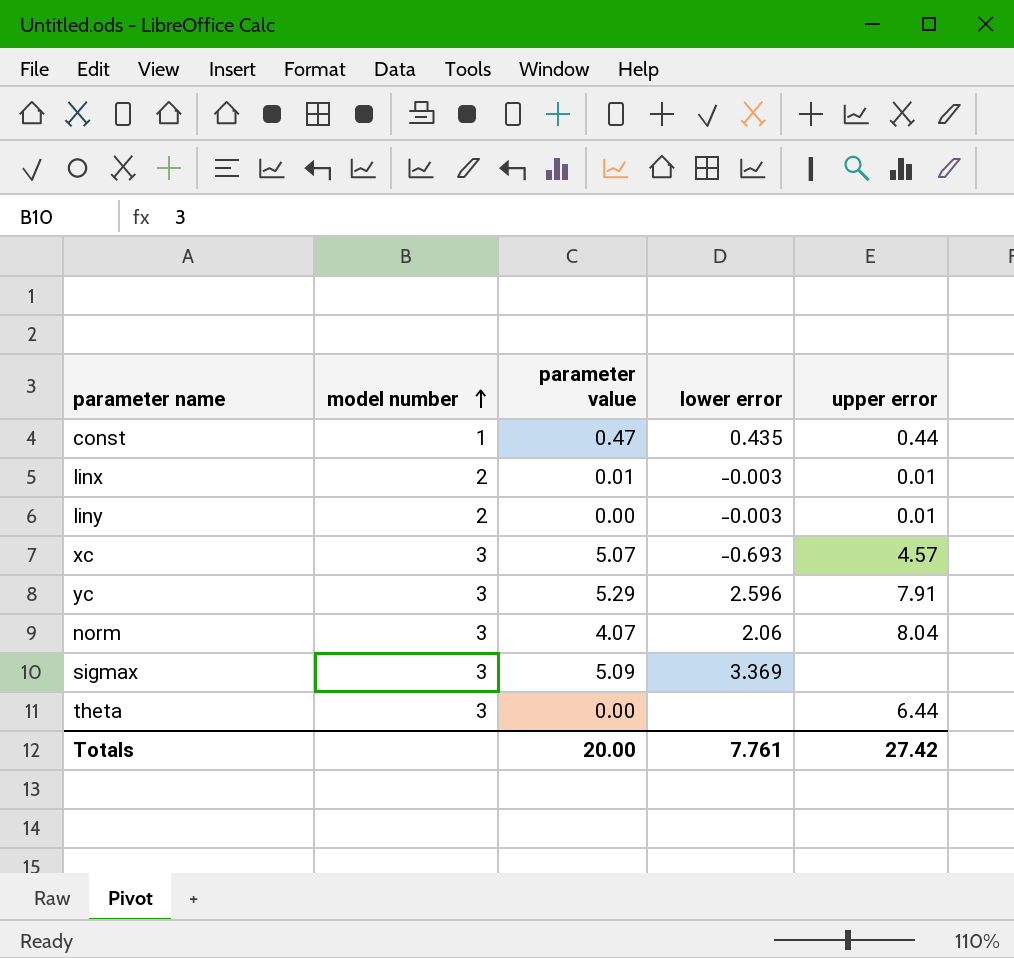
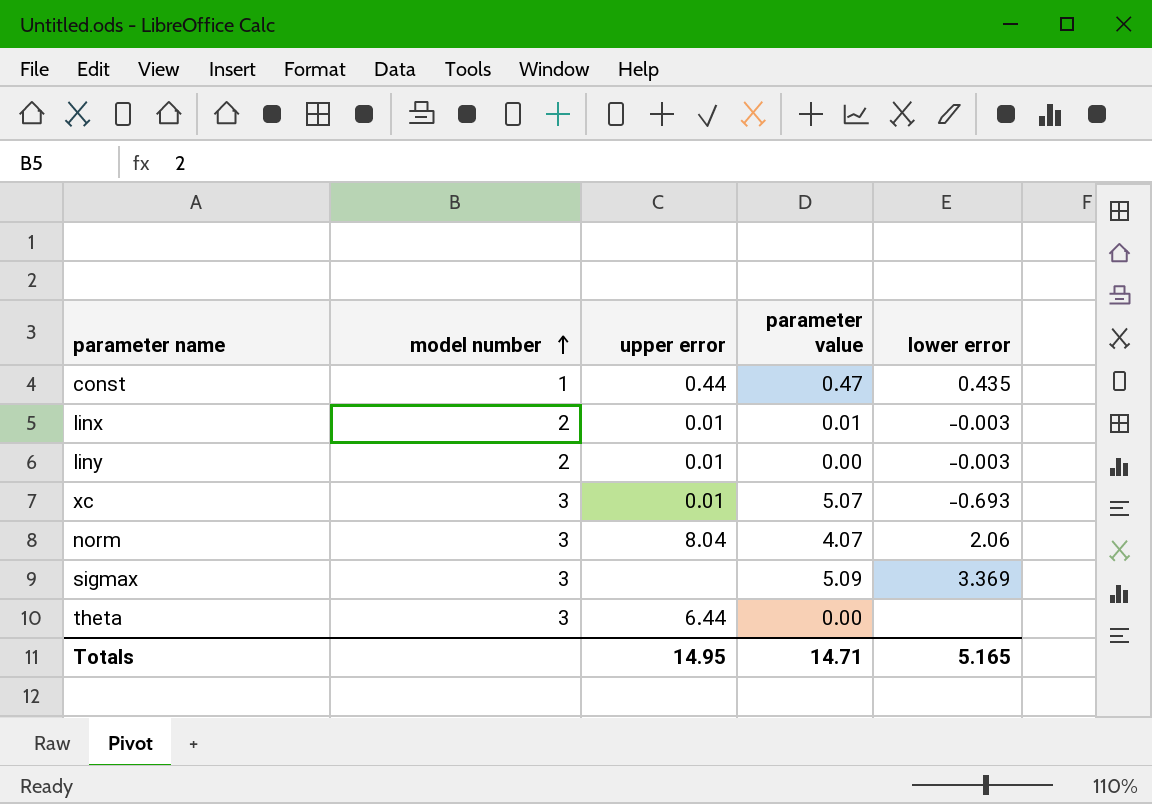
column upper error | position: 5 -> 3
row yc: 3 | 5.29 | 2.596 | 7.91 -> none
xc | upper error: 4.57 -> 0.01
Totals | upper error: 27.42 -> 14.95
Totals | parameter value: 20.00 -> 14.71
Totals | lower error: 7.761 -> 5.165

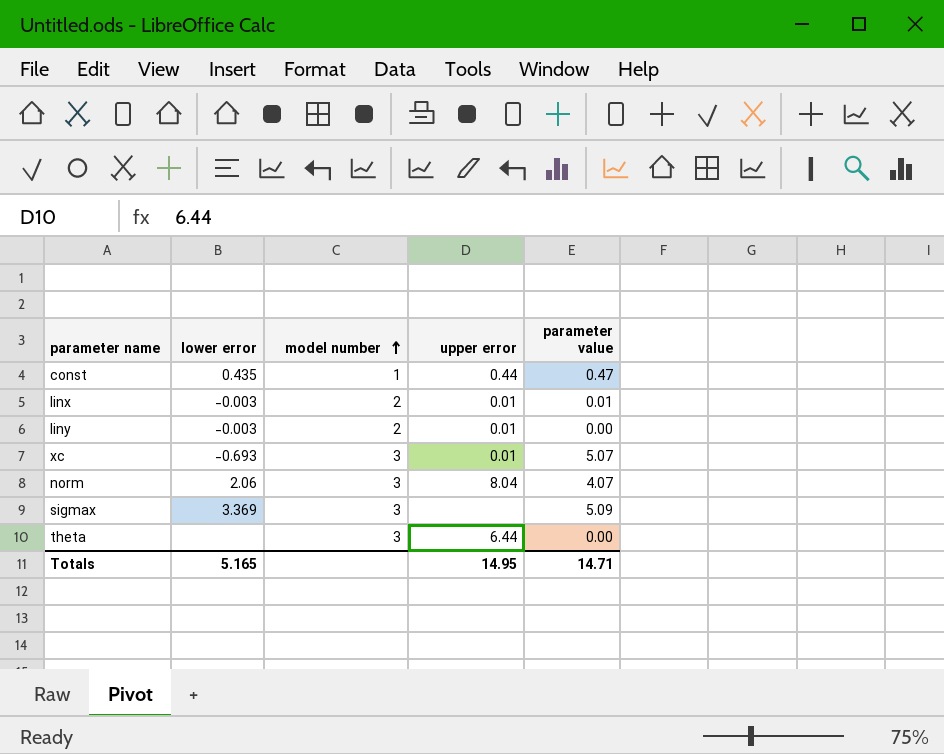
column lower error | position: 5 -> 2

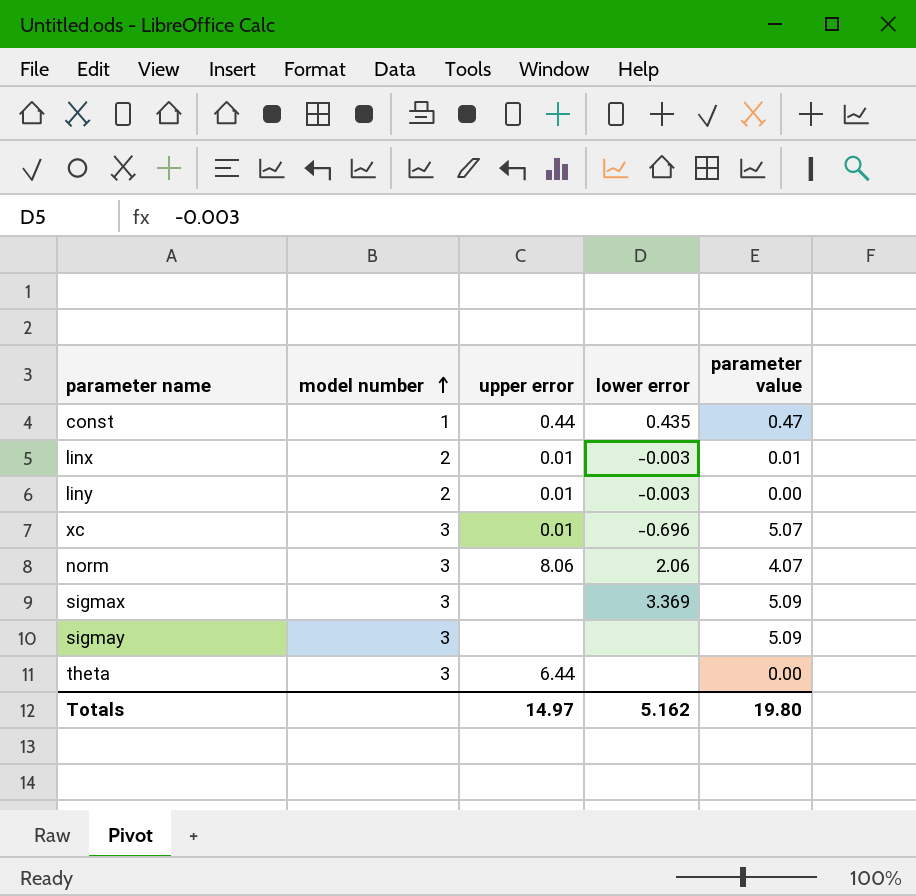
column lower error | position: 2 -> 4
xc | lower error: -0.693 -> -0.696
norm | upper error: 8.04 -> 8.06
row sigmay: none -> 3 | none | none | 5.09
Totals | upper error: 14.95 -> 14.97
Totals | lower error: 5.165 -> 5.162
Totals | parameter value: 14.71 -> 19.80

